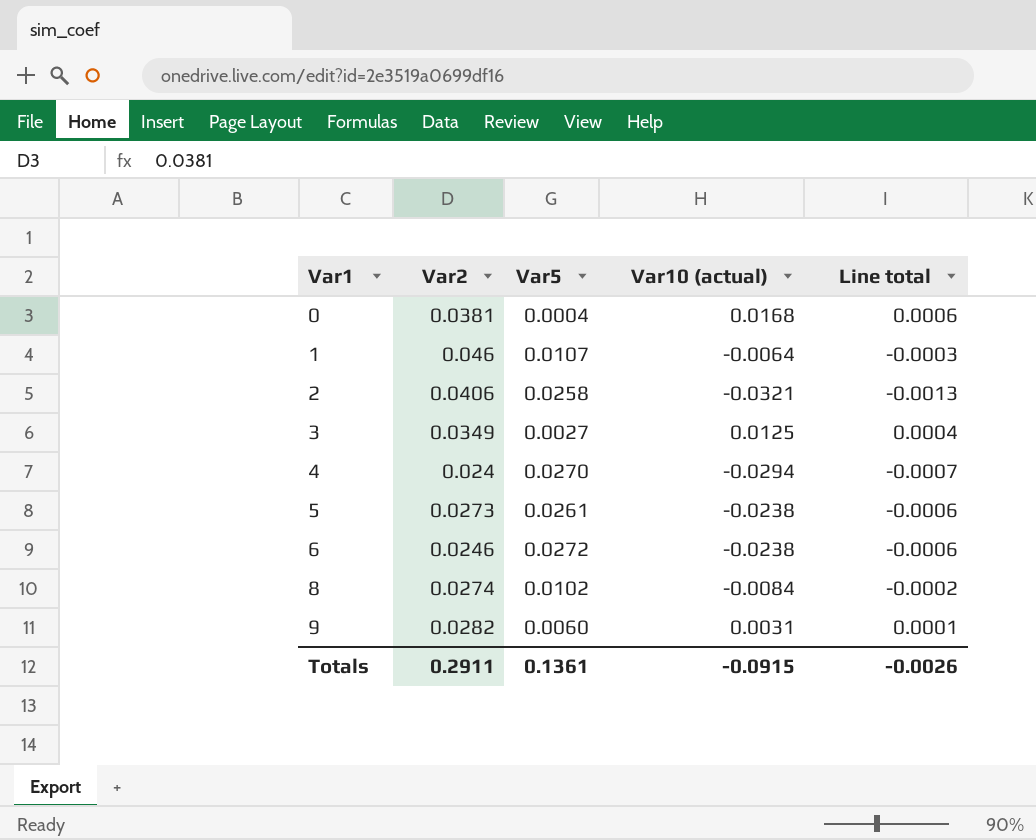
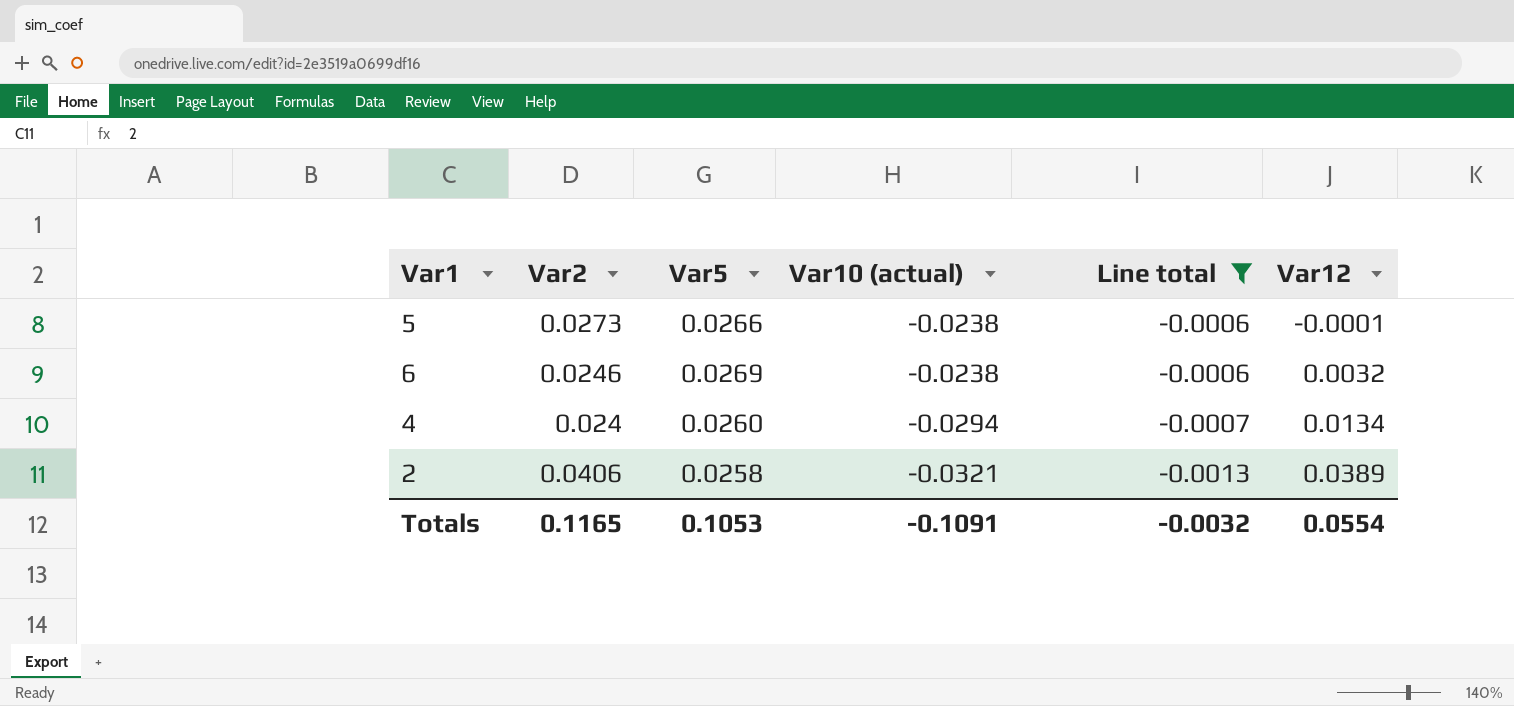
filter: none -> Line total <= -0.0006
row order: Var1 ascending -> Var10 (actual) descending
column Var12 | position: none -> 6
5 | Var5: 0.0261 -> 0.0266
6 | Var5: 0.0272 -> 0.0269
4 | Var5: 0.0270 -> 0.0260
Totals | Var2: 0.2911 -> 0.1165
Totals | Var5: 0.1361 -> 0.1053
Totals | Var10 (actual): -0.0915 -> -0.1091
Totals | Line total: -0.0026 -> -0.0032

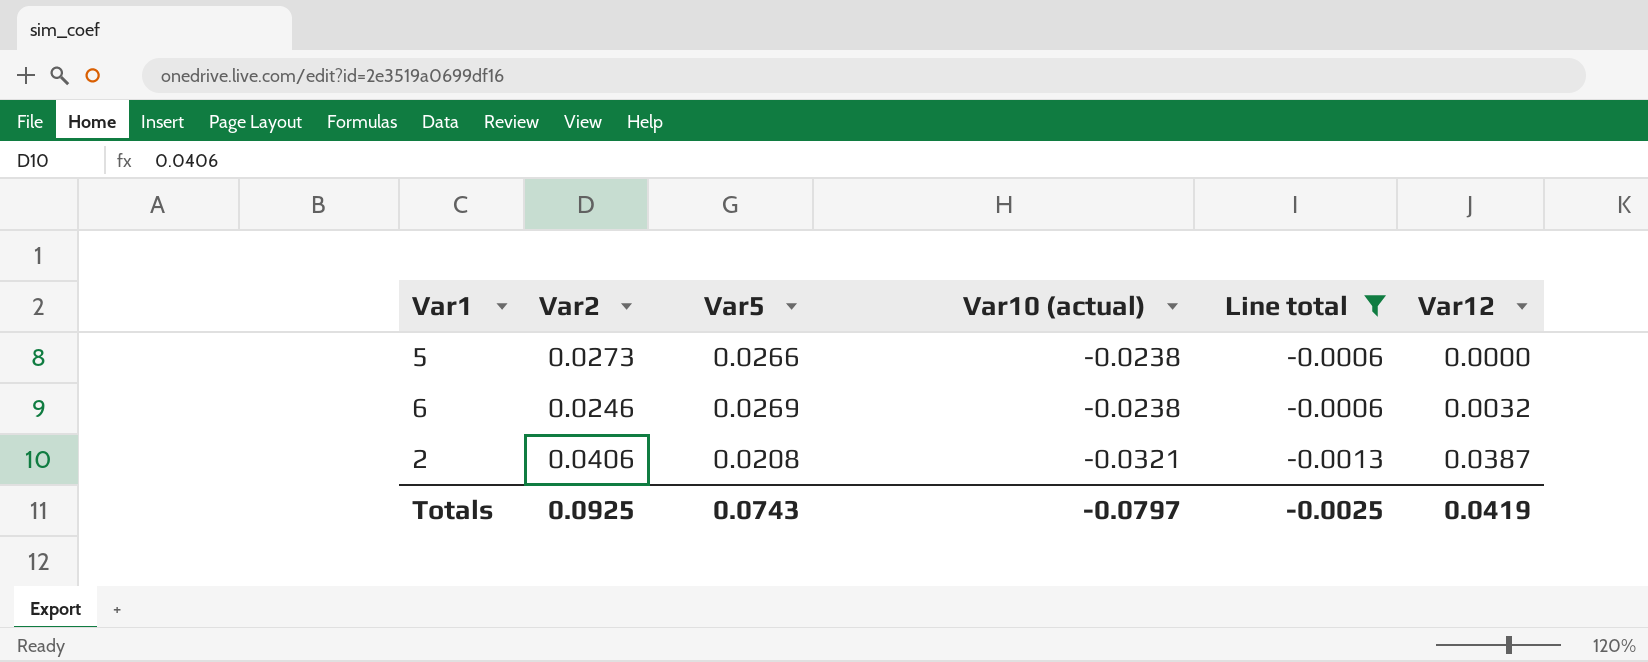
row 4: 0.024 | 0.0260 | -0.0294 | -0.0007 | 0.0134 -> none
5 | Var12: -0.0001 -> 0.0000
2 | Var5: 0.0258 -> 0.0208
2 | Var12: 0.0389 -> 0.0387
Totals | Var2: 0.1165 -> 0.0925
Totals | Var5: 0.1053 -> 0.0743
Totals | Var10 (actual): -0.1091 -> -0.0797
Totals | Line total: -0.0032 -> -0.0025
Totals | Var12: 0.0554 -> 0.0419

